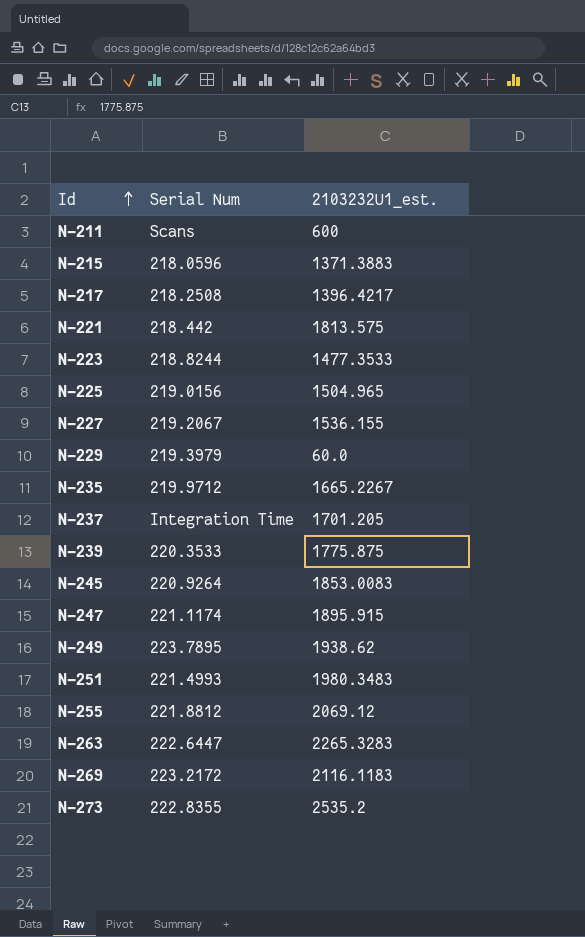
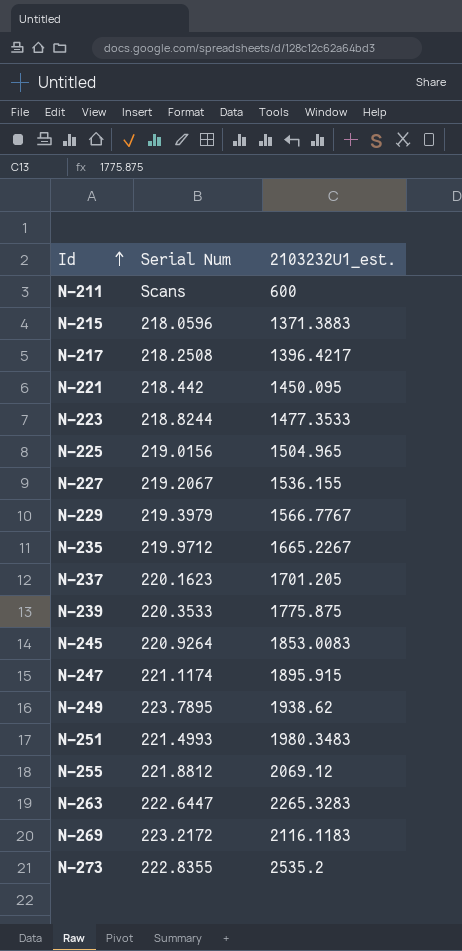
N-221 | 2103232U1_est.: 1813.575 -> 1450.095
N-229 | 2103232U1_est.: 60.0 -> 1566.7767
N-237 | Serial Num: Integration Time -> 220.1623

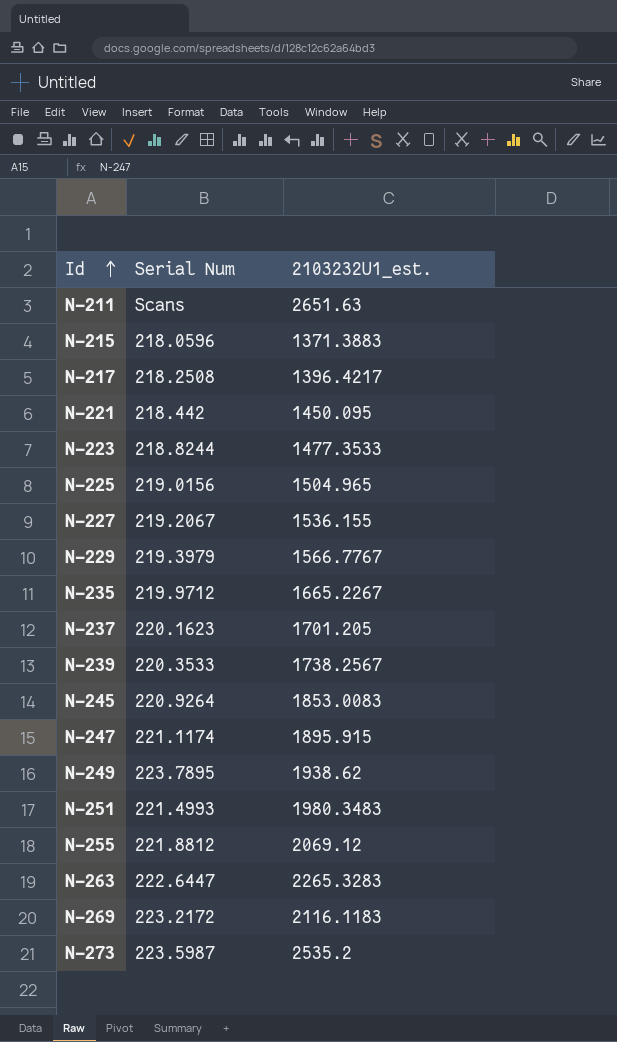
N-211 | 2103232U1_est.: 600 -> 2651.63
N-239 | 2103232U1_est.: 1775.875 -> 1738.2567
N-273 | Serial Num: 222.8355 -> 223.5987

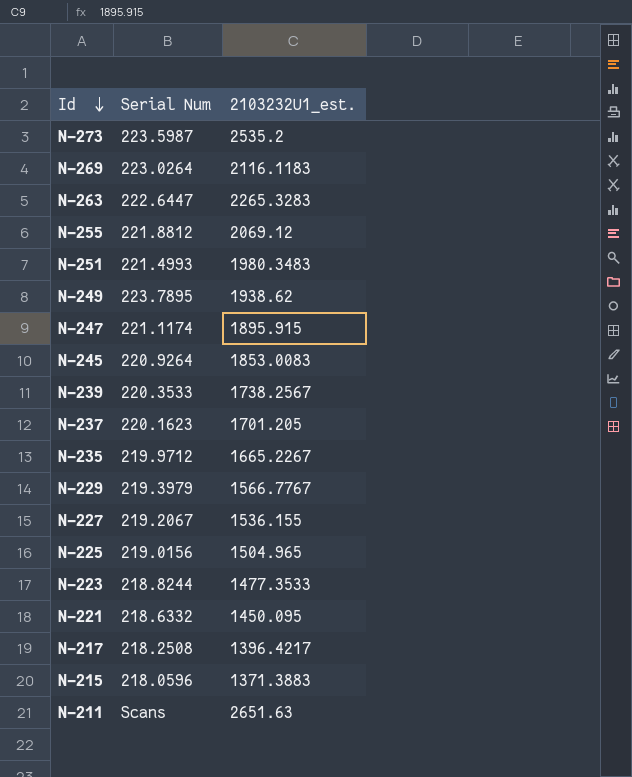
row order: Id ascending -> Id descending
N-269 | Serial Num: 223.2172 -> 223.0264
N-221 | Serial Num: 218.442 -> 218.6332

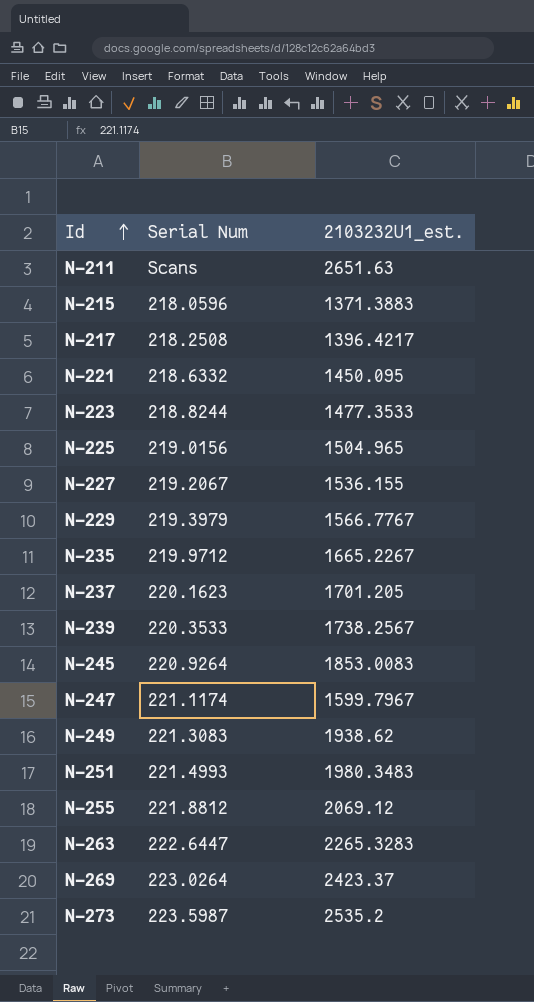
row order: Id descending -> Id ascending
N-247 | 2103232U1_est.: 1895.915 -> 1599.7967
N-249 | Serial Num: 223.7895 -> 221.3083
N-269 | 2103232U1_est.: 2116.1183 -> 2423.37

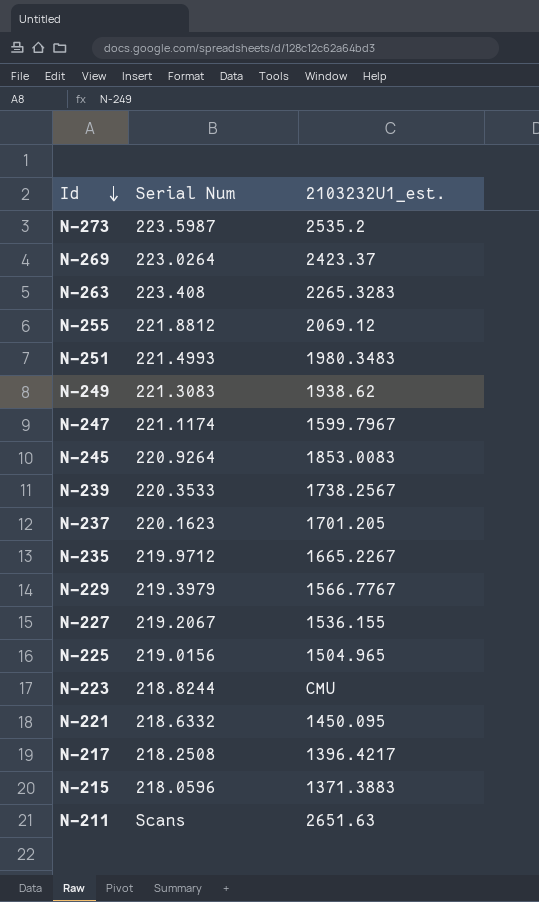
row order: Id ascending -> Id descending
N-263 | Serial Num: 222.6447 -> 223.408
N-223 | 2103232U1_est.: 1477.3533 -> CMU

